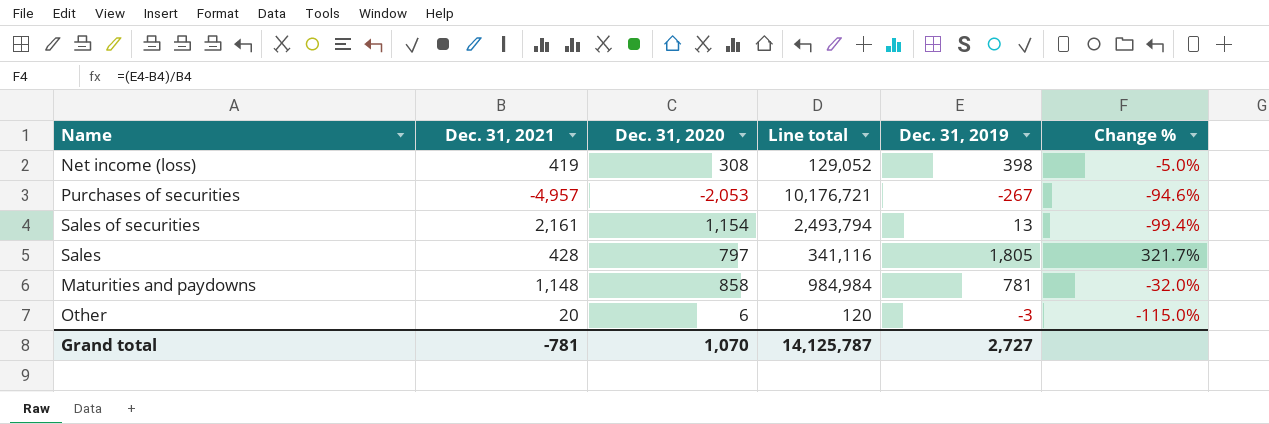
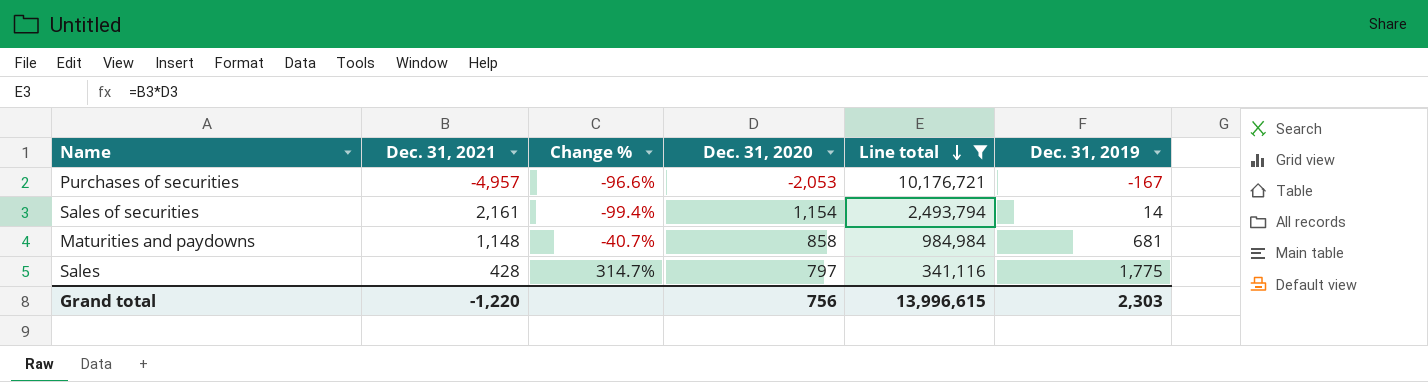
filter: none -> Line total >= 341,116
row order: none -> Line total descending
column Change % | position: 6 -> 3
Purchases of securities | Change %: -94.6% -> -96.6%
Purchases of securities | Dec. 31, 2019: -267 -> -167
Sales of securities | Dec. 31, 2019: 13 -> 14
Maturities and paydowns | Change %: -32.0% -> -40.7%
Maturities and paydowns | Dec. 31, 2019: 781 -> 681
Sales | Change %: 321.7% -> 314.7%
Sales | Dec. 31, 2019: 1,805 -> 1,775
Grand total | Dec. 31, 2021: -781 -> -1,220
Grand total | Dec. 31, 2020: 1,070 -> 756
Grand total | Line total: 14,125,787 -> 13,996,615
Grand total | Dec. 31, 2019: 2,727 -> 2,303

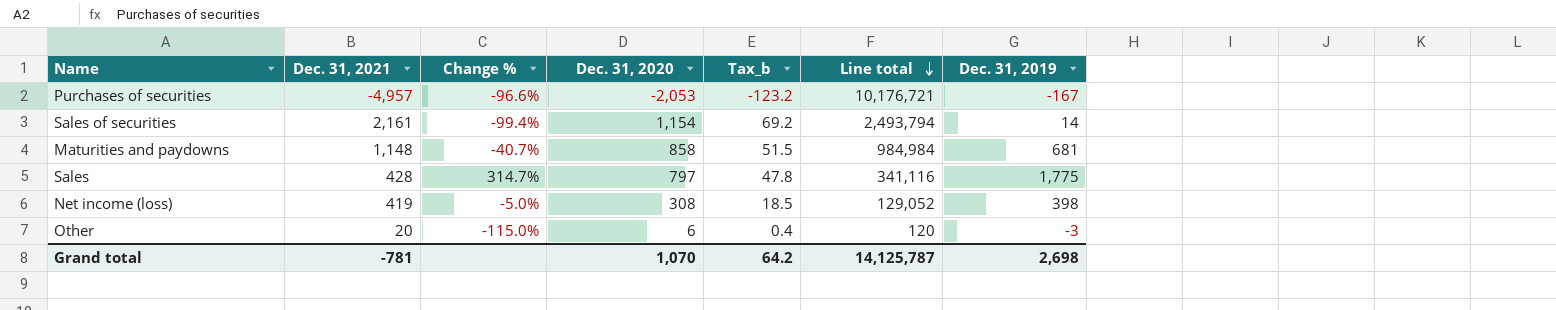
filter: Line total >= 341,116 -> none
column Tax_b | formula: none -> [Dec. 31, 2020] * 0.06
Grand total | Dec. 31, 2021: -1,220 -> -781
Grand total | Dec. 31, 2020: 756 -> 1,070
Grand total | Line total: 13,996,615 -> 14,125,787
Grand total | Dec. 31, 2019: 2,303 -> 2,698

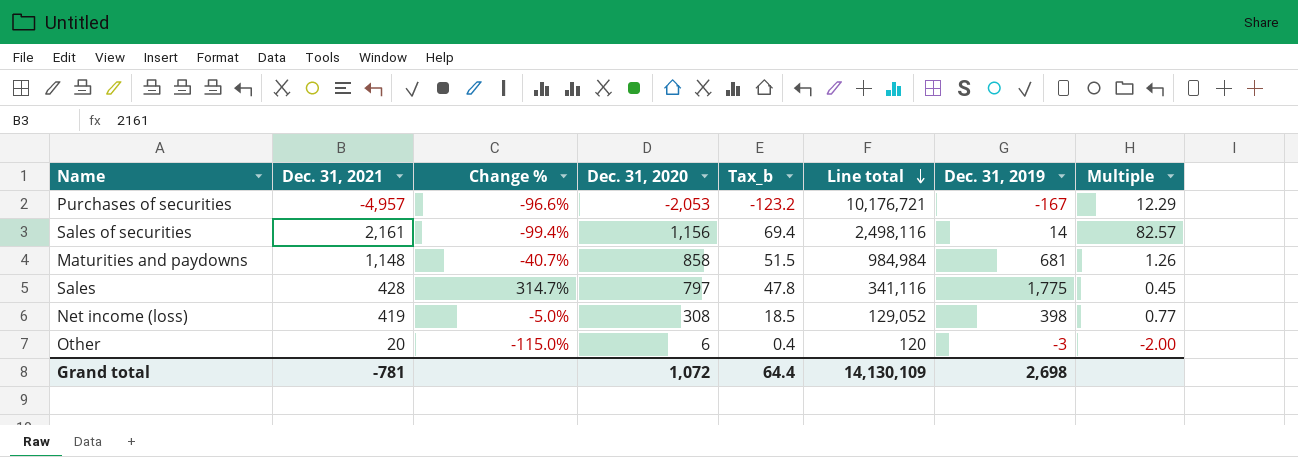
column Multiple | formula: none -> [Dec. 31, 2020] / [Dec. 31, 2019]
Sales of securities | Dec. 31, 2020: 1,154 -> 1,156
Sales of securities | Tax_b: 69.2 -> 69.4
Sales of securities | Line total: 2,493,794 -> 2,498,116
Grand total | Dec. 31, 2020: 1,070 -> 1,072
Grand total | Tax_b: 64.2 -> 64.4
Grand total | Line total: 14,125,787 -> 14,130,109

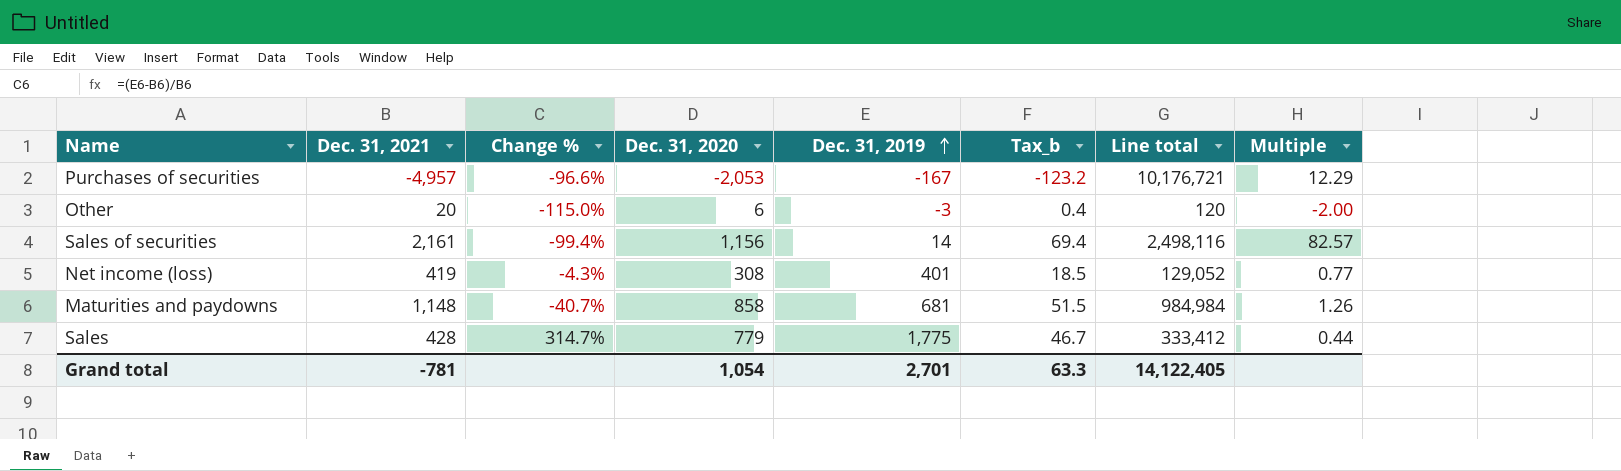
row order: Line total descending -> Dec. 31, 2019 ascending
column Dec. 31, 2019 | position: 7 -> 5
Net income (loss) | Change %: -5.0% -> -4.3%
Net income (loss) | Dec. 31, 2019: 398 -> 401
Sales | Dec. 31, 2020: 797 -> 779
Sales | Tax_b: 47.8 -> 46.7
Sales | Line total: 341,116 -> 333,412
Sales | Multiple: 0.45 -> 0.44
Grand total | Dec. 31, 2020: 1,072 -> 1,054
Grand total | Dec. 31, 2019: 2,698 -> 2,701
Grand total | Tax_b: 64.4 -> 63.3
Grand total | Line total: 14,130,109 -> 14,122,405

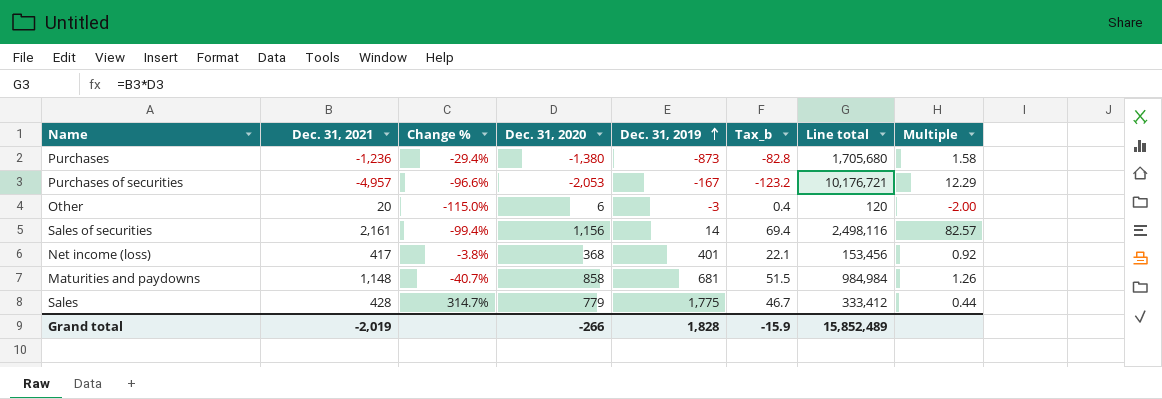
row Purchases: none -> -1,236 | -29.4% | -1,380 | -873 | -82.8 | 1,705,680 | 1.58
Net income (loss) | Dec. 31, 2021: 419 -> 417
Net income (loss) | Change %: -4.3% -> -3.8%
Net income (loss) | Dec. 31, 2020: 308 -> 368
Net income (loss) | Tax_b: 18.5 -> 22.1
Net income (loss) | Line total: 129,052 -> 153,456
Net income (loss) | Multiple: 0.77 -> 0.92
Grand total | Dec. 31, 2021: -781 -> -2,019
Grand total | Dec. 31, 2020: 1,054 -> -266
Grand total | Dec. 31, 2019: 2,701 -> 1,828
Grand total | Tax_b: 63.3 -> -15.9
Grand total | Line total: 14,122,405 -> 15,852,489

